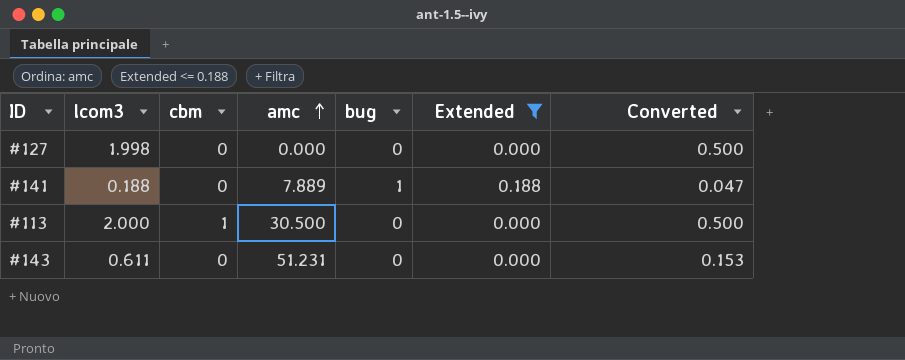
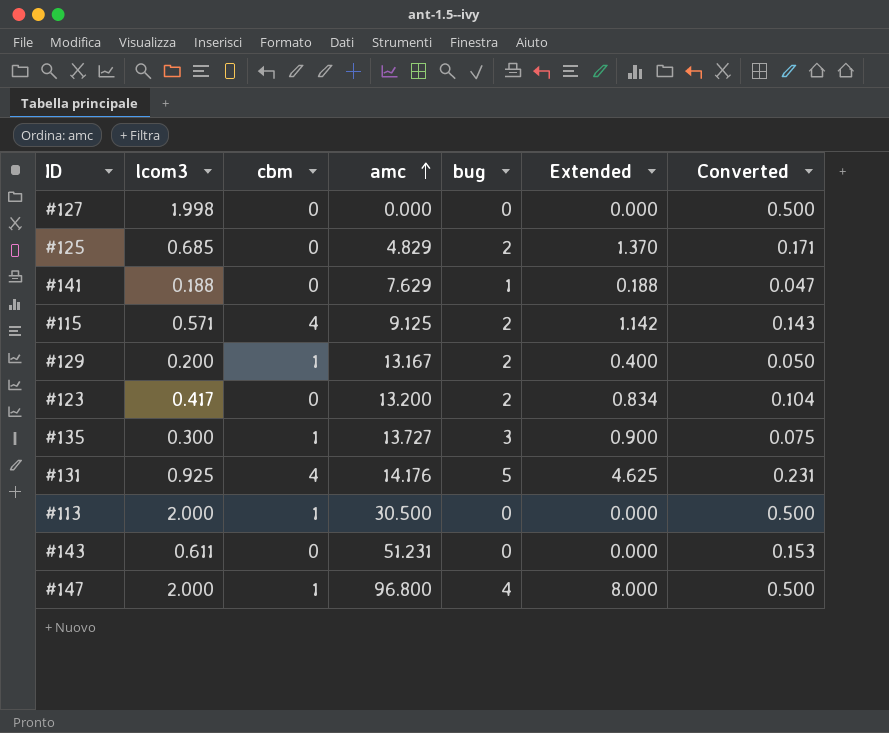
filter: Extended <= 0.188 -> none
#141 | amc: 7.889 -> 7.629

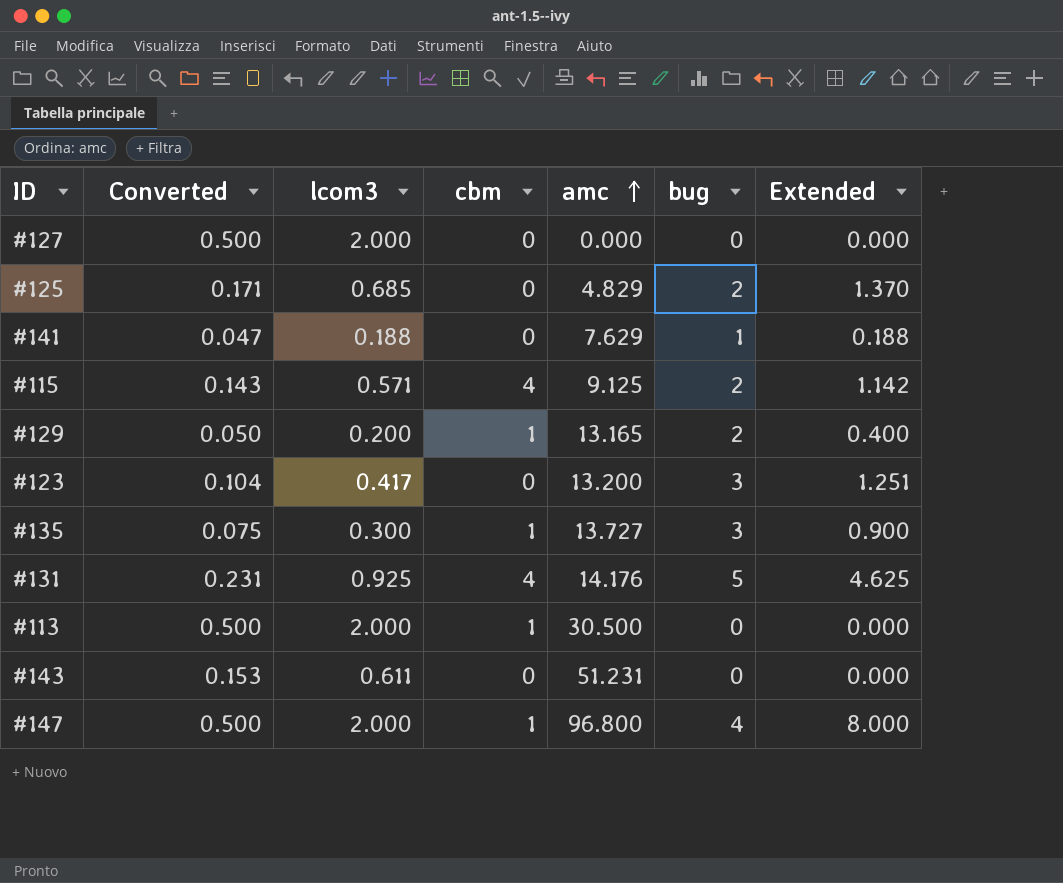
column Converted | position: 7 -> 2
#127 | lcom3: 1.998 -> 2.000
#129 | amc: 13.167 -> 13.165
#123 | bug: 2 -> 3
#123 | Extended: 0.834 -> 1.251

